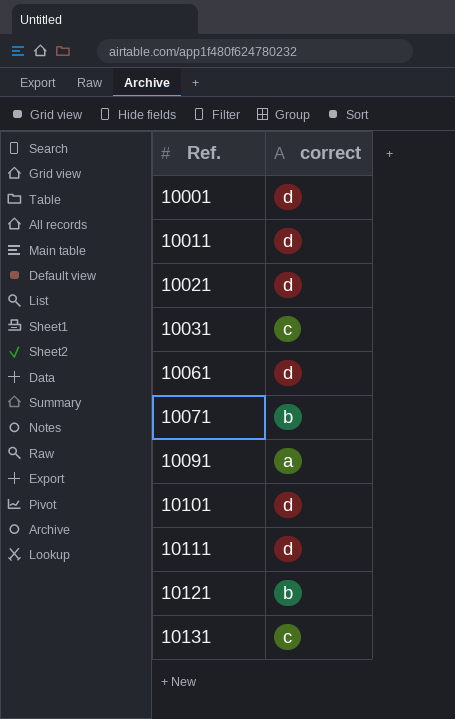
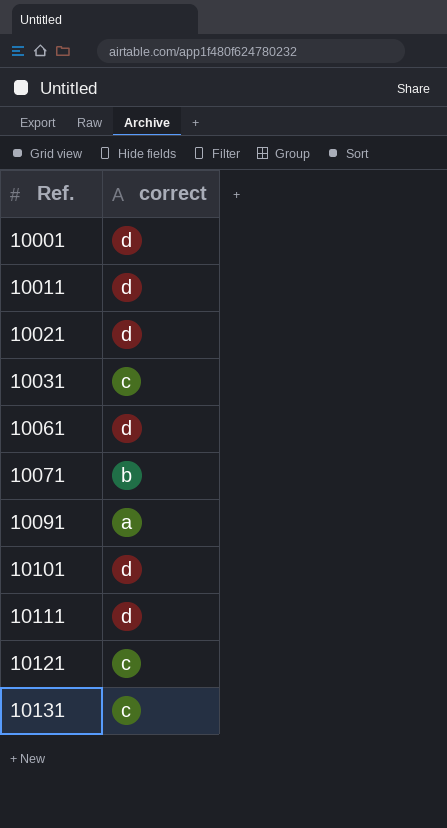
10121 | correct: b -> c

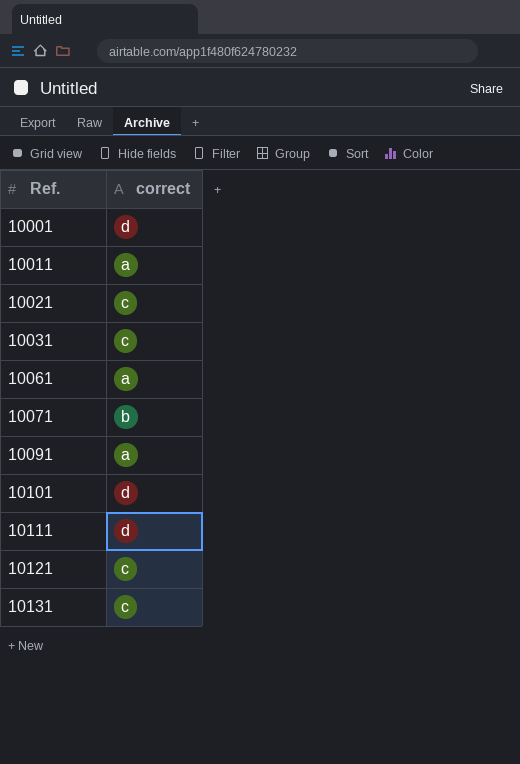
10011 | correct: d -> a
10021 | correct: d -> c
10061 | correct: d -> a

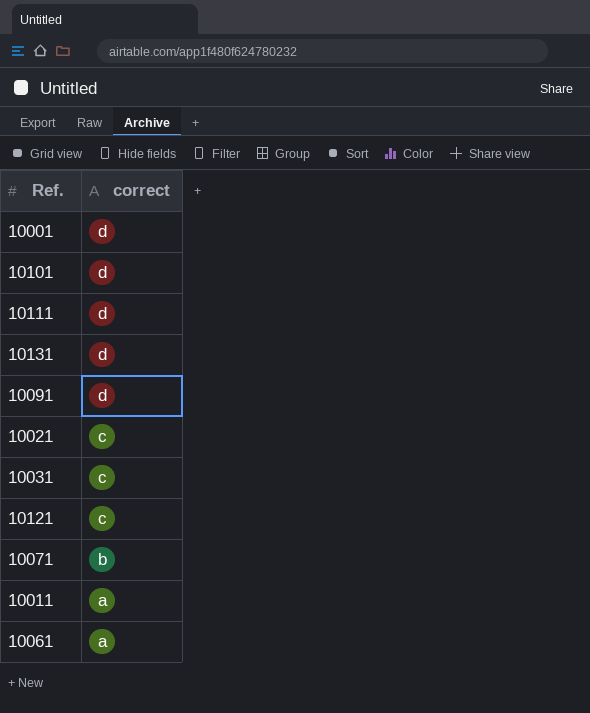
row order: Ref. ascending -> correct descending
10131 | correct: c -> d
10091 | correct: a -> d

